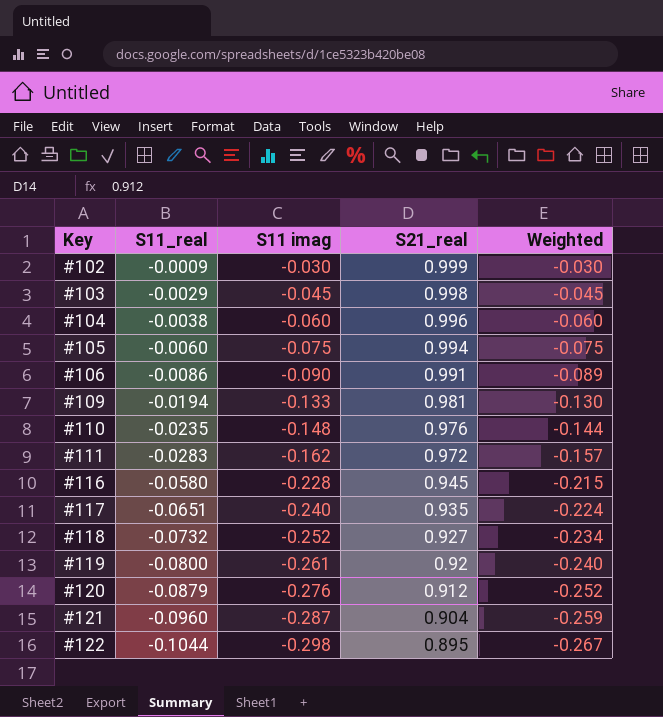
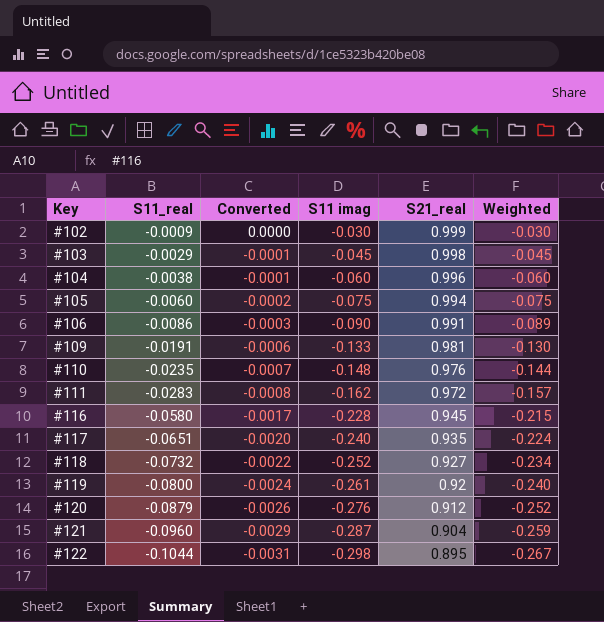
column Converted | formula: none -> [S11_real] * 0.03
#109 | S11_real: -0.0194 -> -0.0191

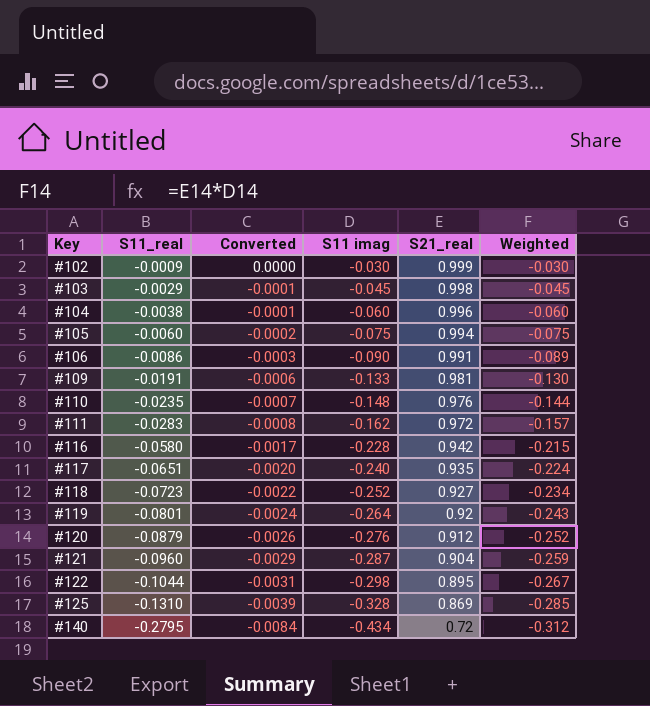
#116 | S21_real: 0.945 -> 0.942
#118 | S11_real: -0.0732 -> -0.0723
#119 | S11_real: -0.0800 -> -0.0801
#119 | S11 imag: -0.261 -> -0.264
#119 | Weighted: -0.240 -> -0.243
row #125: none -> -0.1310 | -0.0039 | -0.328 | 0.869 | -0.285
row #140: none -> -0.2795 | -0.0084 | -0.434 | 0.72 | -0.312

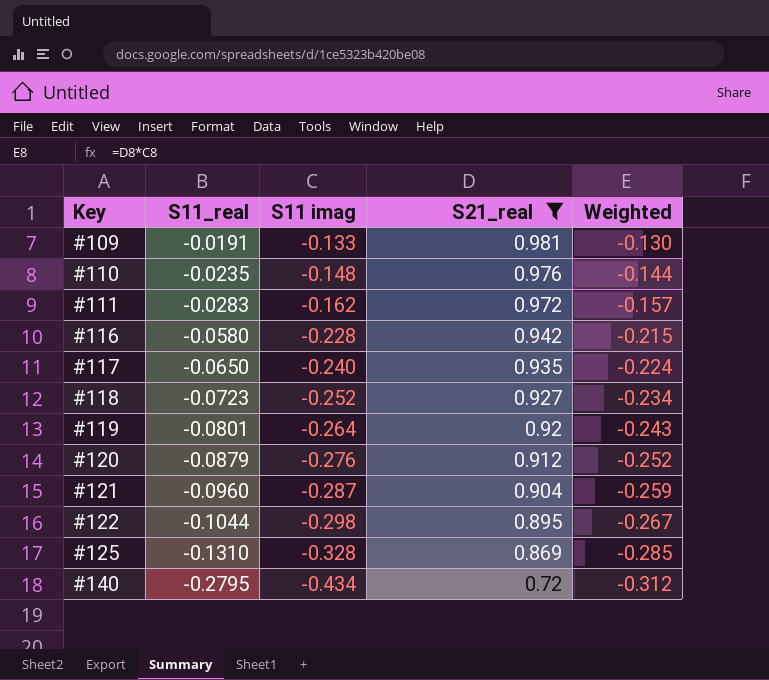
filter: none -> S21_real <= 0.981
column Converted | formula: [S11_real] * 0.03 -> none
#117 | S11_real: -0.0651 -> -0.0650

